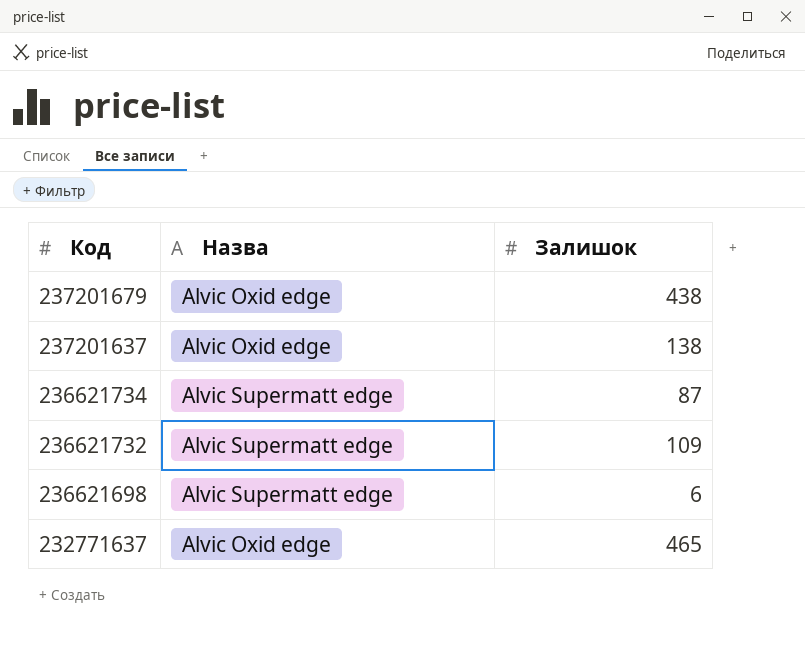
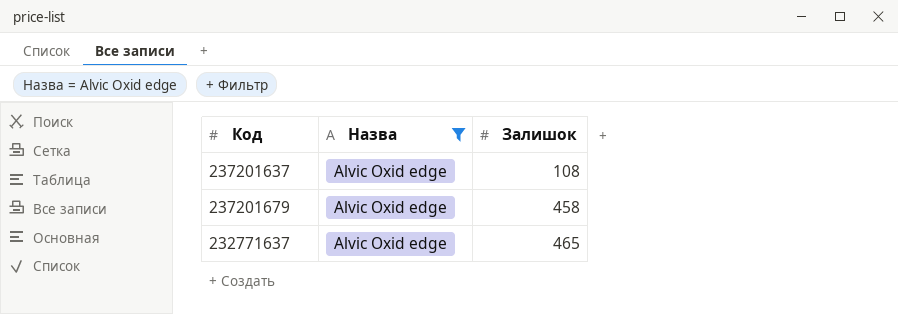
filter: none -> Назва = Alvic Oxid edge
row order: Код descending -> Залишок ascending
237201637 | Залишок: 138 -> 108
237201679 | Залишок: 438 -> 458

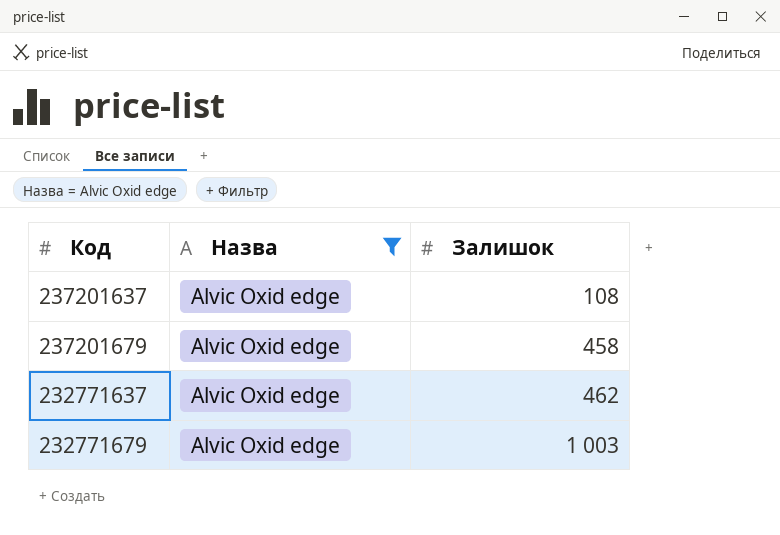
232771637 | Залишок: 465 -> 462
row 232771679: none -> Alvic Oxid edge | 1 003

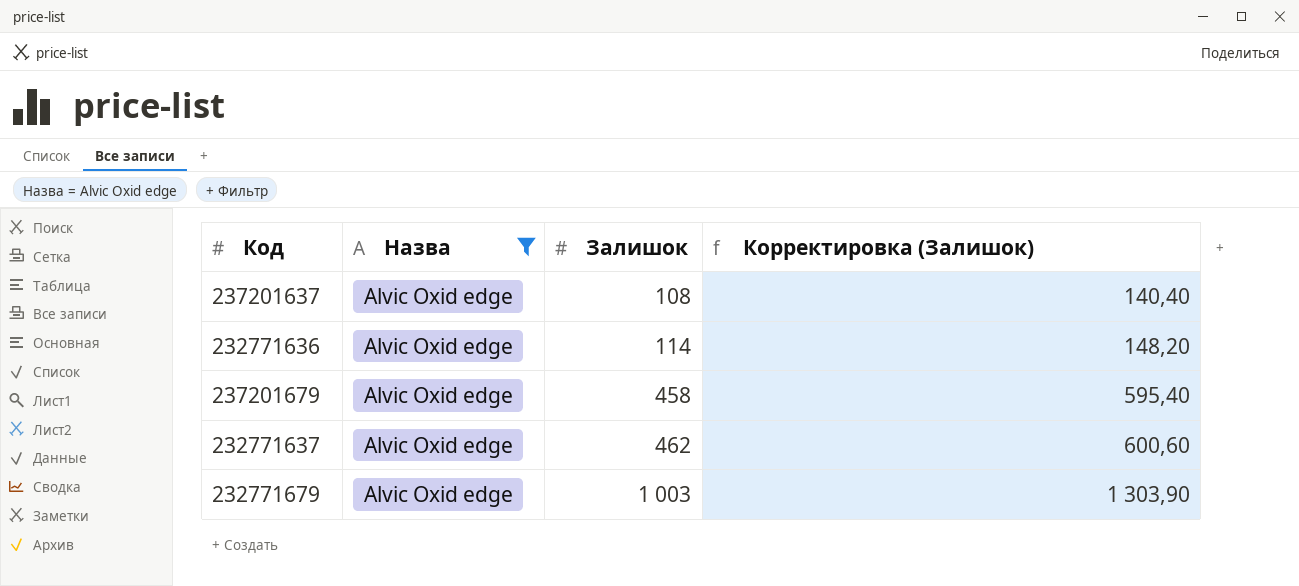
column Корректировка (Залишок) | formula: none -> [Залишок] * 1,3
row 232771636: none -> Alvic Oxid edge | 114 | 148,20

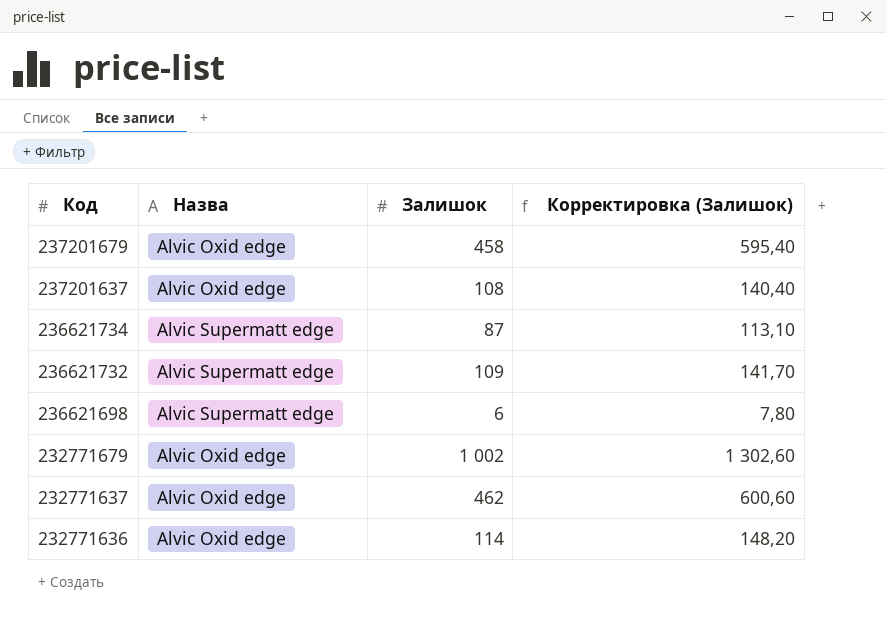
filter: Назва = Alvic Oxid edge -> none
row order: Залишок ascending -> Код descending
232771679 | Залишок: 1 003 -> 1 002
232771679 | Корректировка (Залишок): 1 303,90 -> 1 302,60

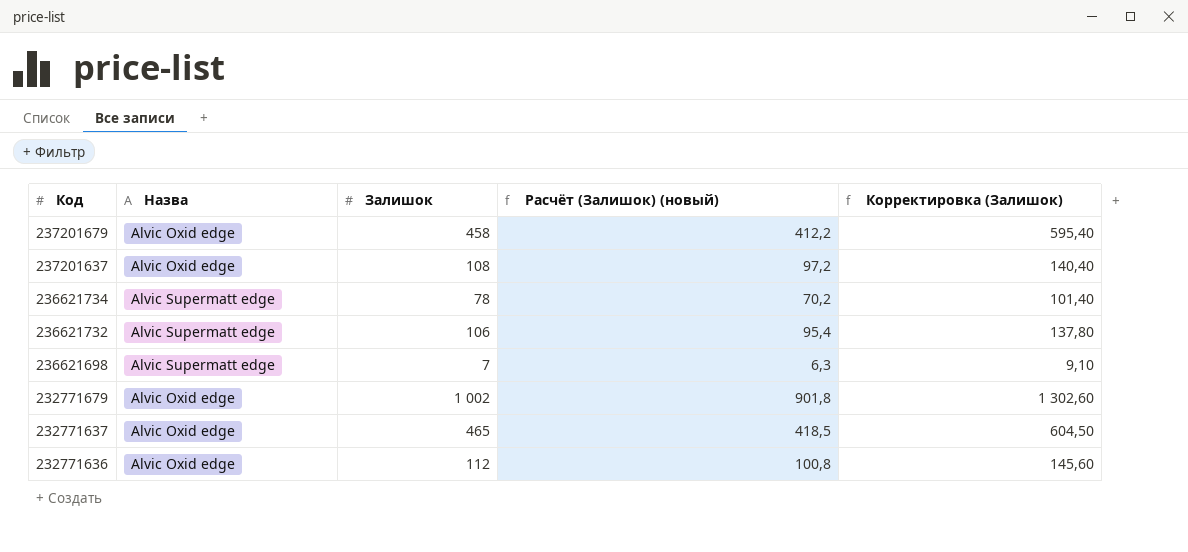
column Расчёт (Залишок) (новый) | formula: none -> [Залишок] * 0,9
236621734 | Залишок: 87 -> 78
236621734 | Корректировка (Залишок): 113,10 -> 101,40
236621732 | Залишок: 109 -> 106
236621732 | Корректировка (Залишок): 141,70 -> 137,80
236621698 | Залишок: 6 -> 7
236621698 | Корректировка (Залишок): 7,80 -> 9,10
232771637 | Залишок: 462 -> 465
232771637 | Корректировка (Залишок): 600,60 -> 604,50
232771636 | Залишок: 114 -> 112
232771636 | Корректировка (Залишок): 148,20 -> 145,60

